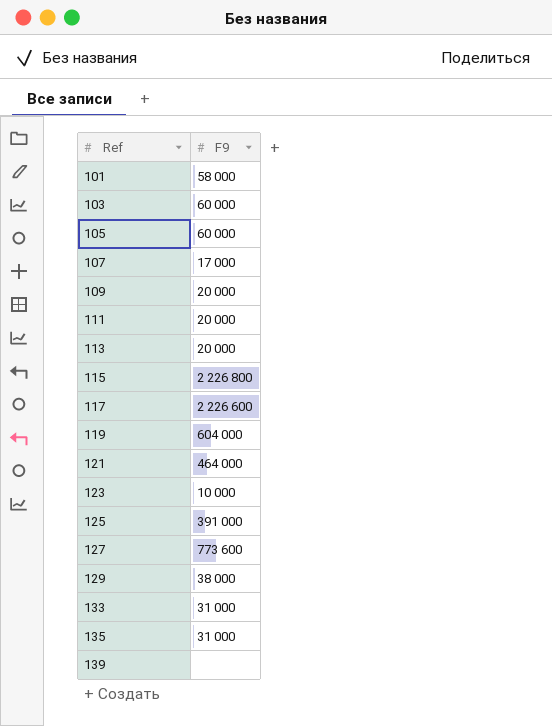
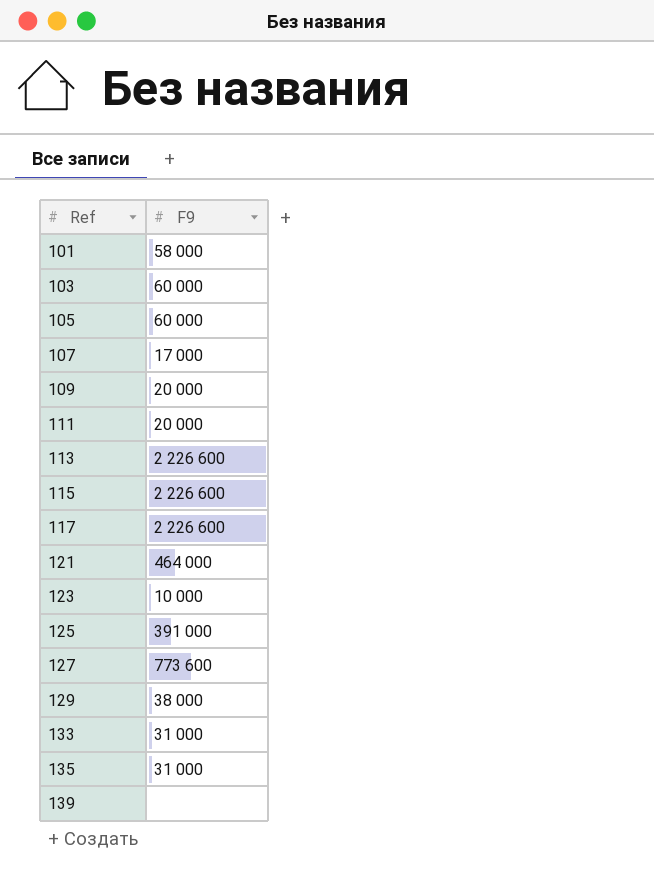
row 119: 604 000 -> none
113 | F9: 20 000 -> 2 226 600
115 | F9: 2 226 800 -> 2 226 600

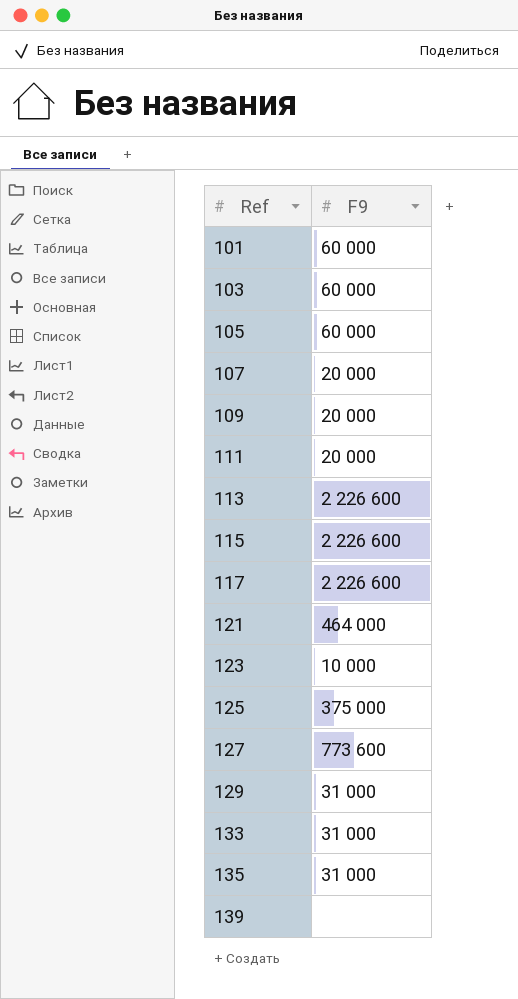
101 | F9: 58 000 -> 60 000
107 | F9: 17 000 -> 20 000
125 | F9: 391 000 -> 375 000
129 | F9: 38 000 -> 31 000

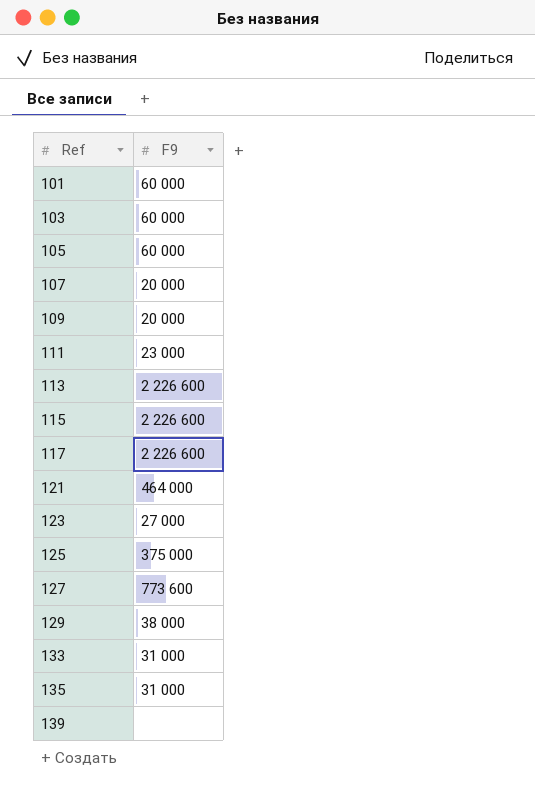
111 | F9: 20 000 -> 23 000
123 | F9: 10 000 -> 27 000
129 | F9: 31 000 -> 38 000

